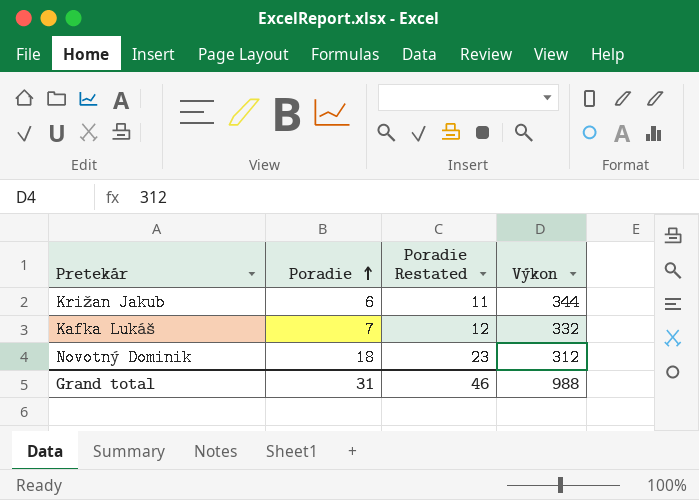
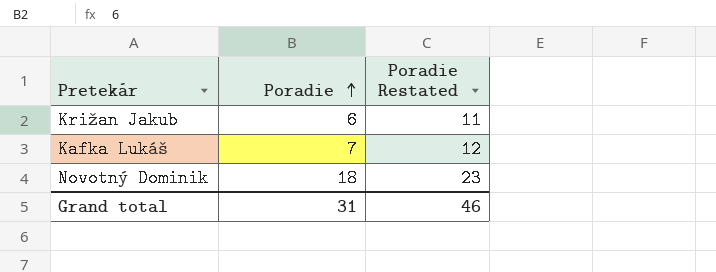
column Výkon | position: 4 -> none

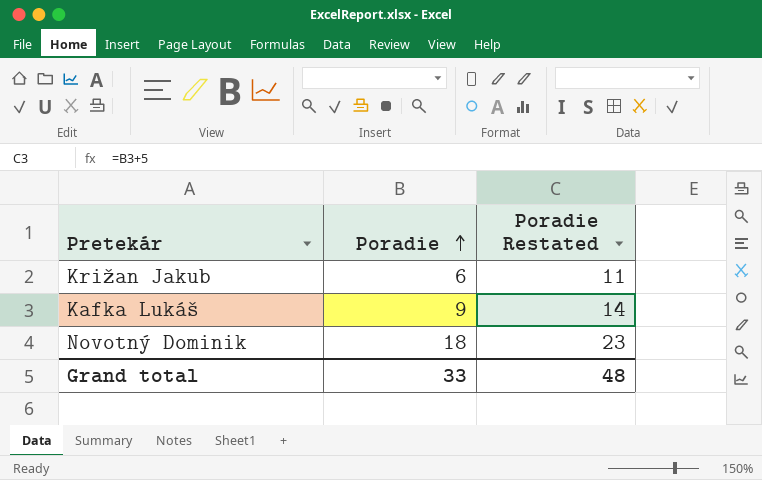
Kafka Lukáš | Poradie: 7 -> 9
Kafka Lukáš | Poradie Restated: 12 -> 14
Grand total | Poradie: 31 -> 33
Grand total | Poradie Restated: 46 -> 48

